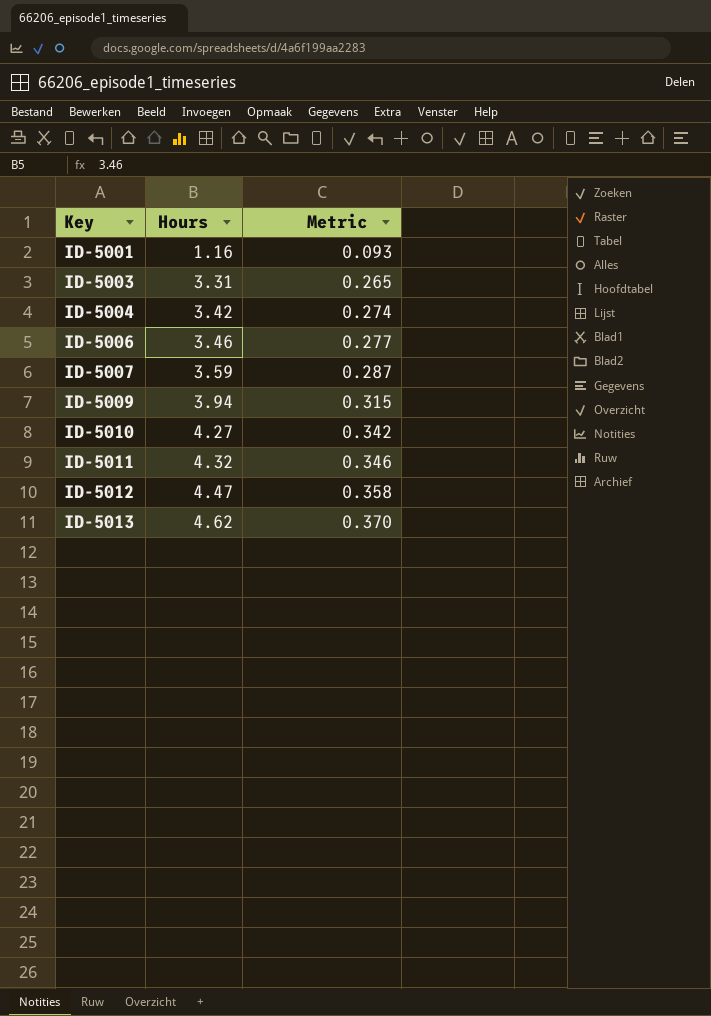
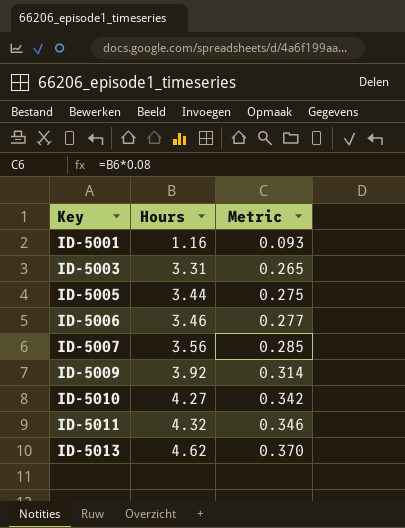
row ID-5004: 3.42 | 0.274 -> none
row ID-5012: 4.47 | 0.358 -> none
row ID-5005: none -> 3.44 | 0.275
ID-5007 | Hours: 3.59 -> 3.56
ID-5007 | Metric: 0.287 -> 0.285
ID-5009 | Hours: 3.94 -> 3.92
ID-5009 | Metric: 0.315 -> 0.314

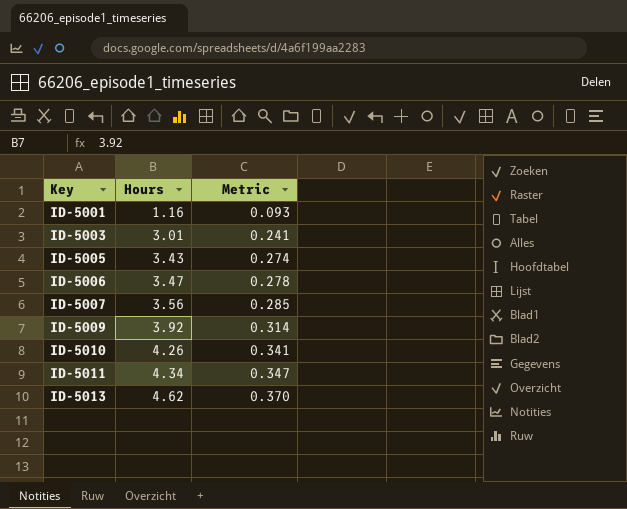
ID-5003 | Hours: 3.31 -> 3.01
ID-5003 | Metric: 0.265 -> 0.241
ID-5005 | Hours: 3.44 -> 3.43
ID-5005 | Metric: 0.275 -> 0.274
ID-5006 | Hours: 3.46 -> 3.47
ID-5006 | Metric: 0.277 -> 0.278
ID-5010 | Hours: 4.27 -> 4.26
ID-5010 | Metric: 0.342 -> 0.341
ID-5011 | Hours: 4.32 -> 4.34
ID-5011 | Metric: 0.346 -> 0.347

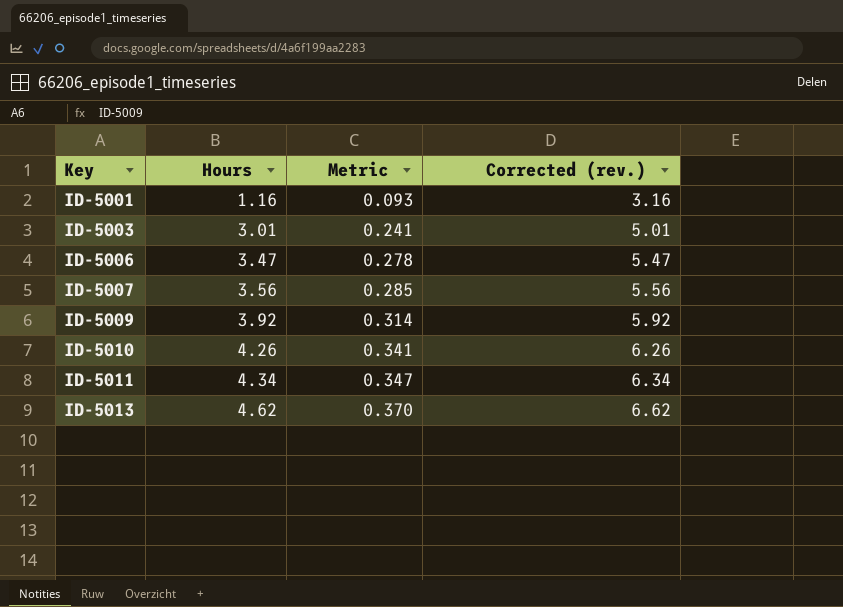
column Corrected (rev.) | formula: none -> [Hours] + 2
row ID-5005: 3.43 | 0.274 -> none

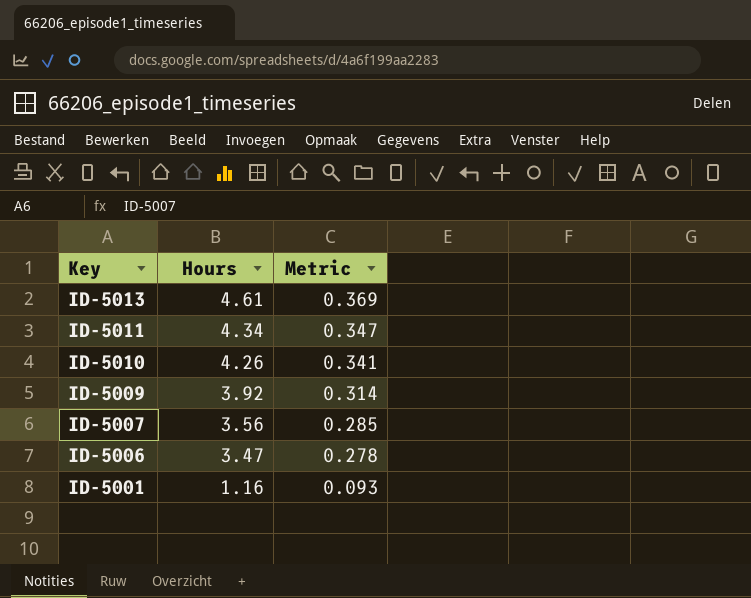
row order: Key ascending -> Key descending
column Corrected (rev.) | formula: [Hours] + 2 -> none
row ID-5003: 3.01 | 0.241 | 5.01 -> none
ID-5013 | Hours: 4.62 -> 4.61
ID-5013 | Metric: 0.370 -> 0.369

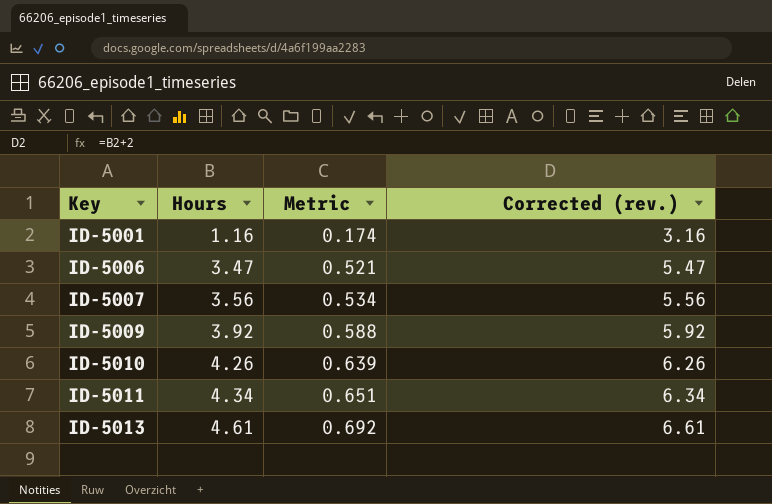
row order: Key descending -> Key ascending
column Metric | formula: [Hours] * 0.08 -> [Hours] * 0.15
column Corrected (rev.) | formula: none -> [Hours] + 2

